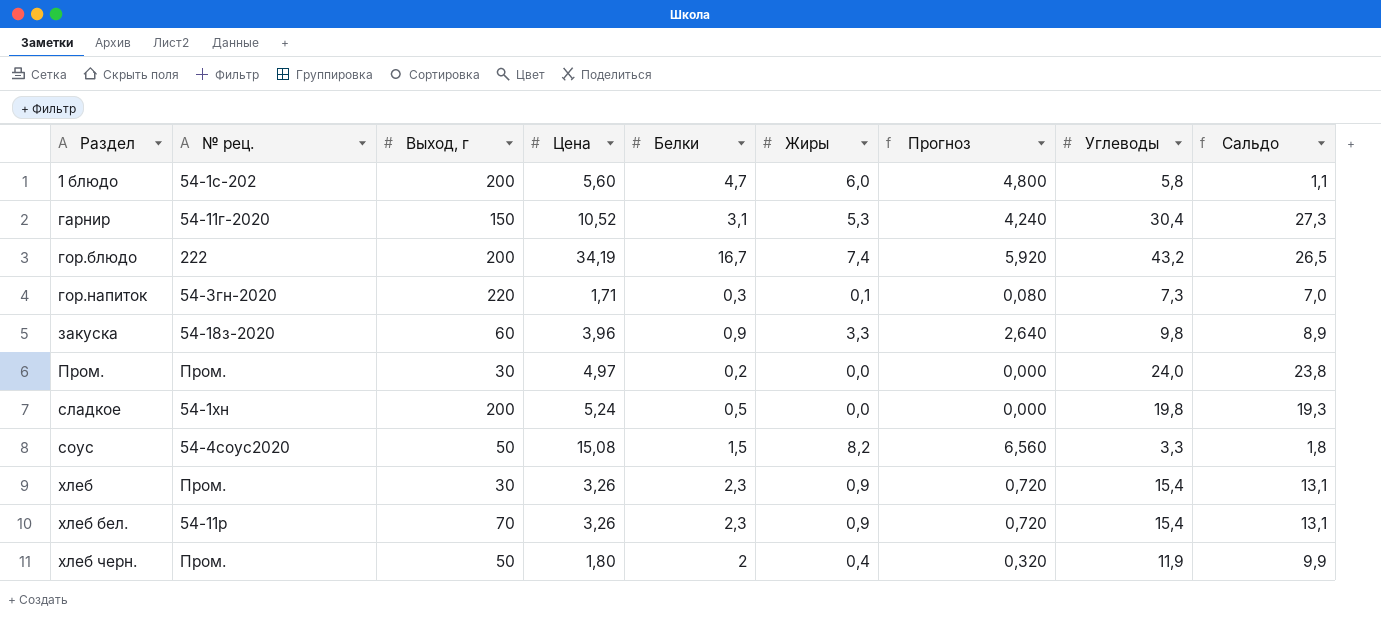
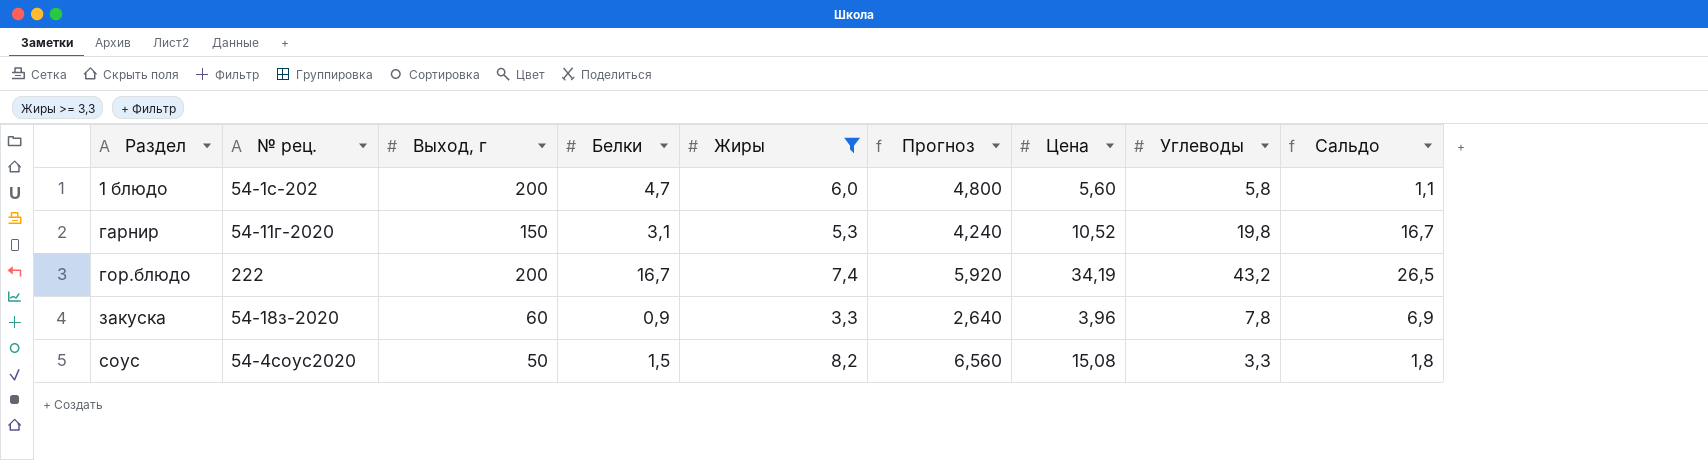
filter: none -> Жиры >= 3,3
column Цена | position: 4 -> 7
гарнир | Углеводы: 30,4 -> 19,8
гарнир | Сальдо: 27,3 -> 16,7
закуска | Углеводы: 9,8 -> 7,8
закуска | Сальдо: 8,9 -> 6,9

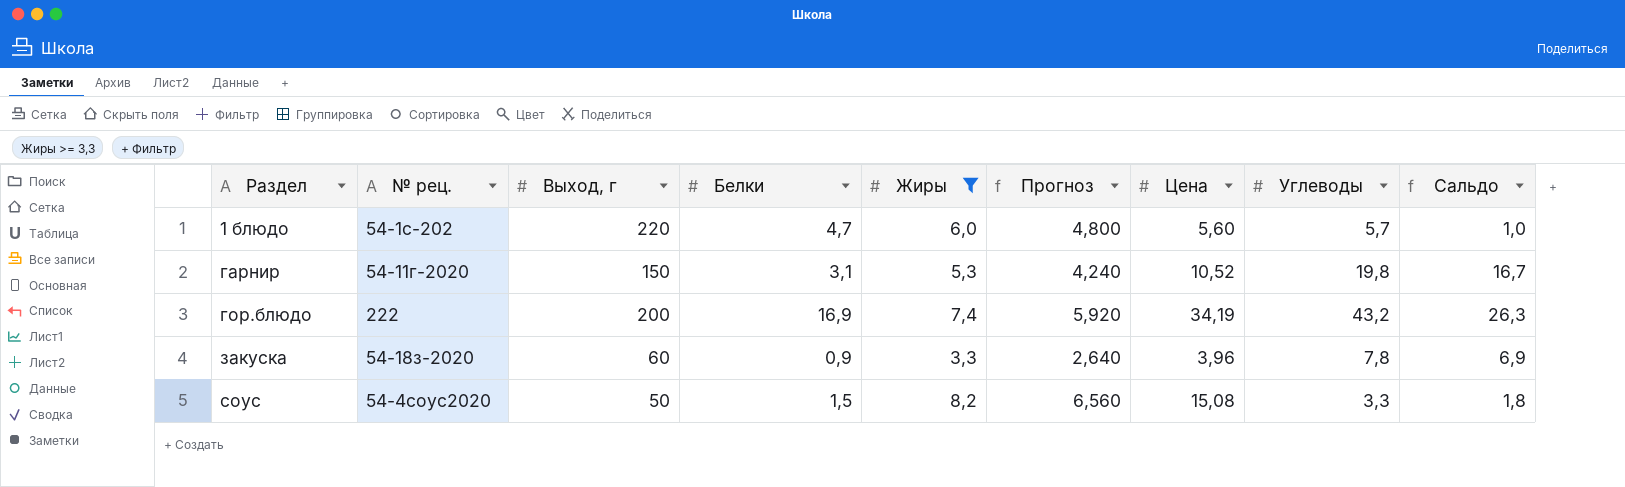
1 блюдо | Выход, г: 200 -> 220
1 блюдо | Углеводы: 5,8 -> 5,7
1 блюдо | Сальдо: 1,1 -> 1,0
гор.блюдо | Белки: 16,7 -> 16,9
гор.блюдо | Сальдо: 26,5 -> 26,3

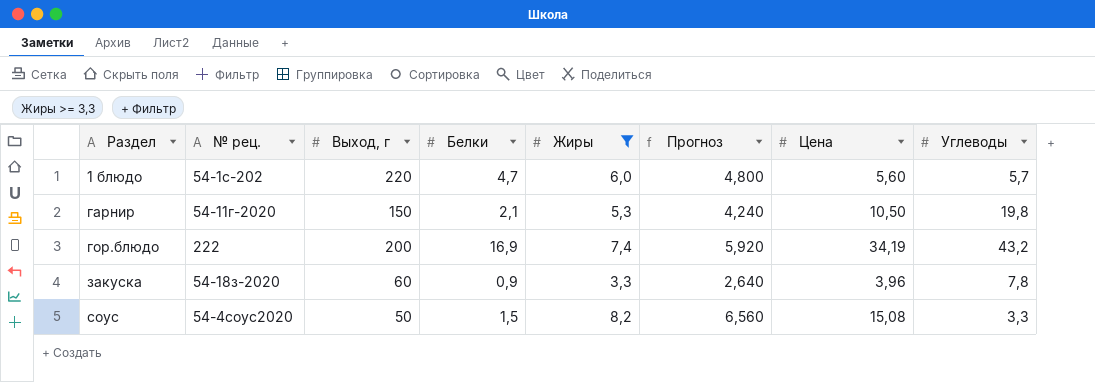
column Сальдо | formula: [Углеводы] - [Белки] -> none
гарнир | Белки: 3,1 -> 2,1
гарнир | Цена: 10,52 -> 10,50

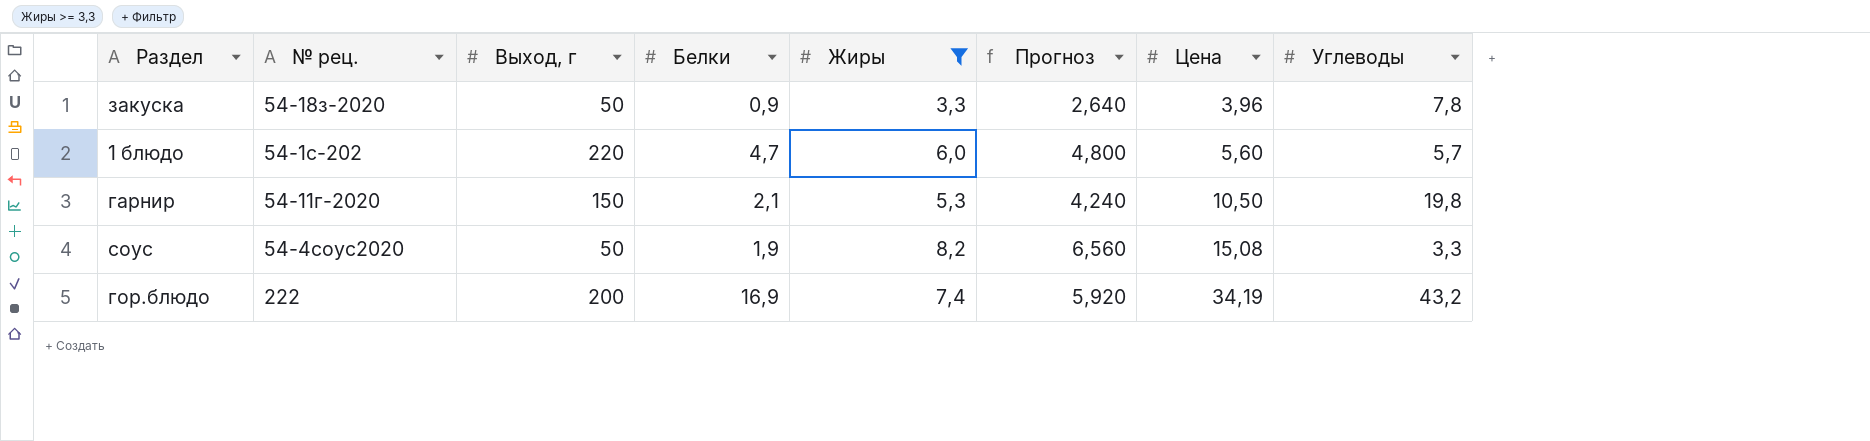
row order: Раздел ascending -> Цена ascending
закуска | Выход, г: 60 -> 50
соус | Белки: 1,5 -> 1,9

